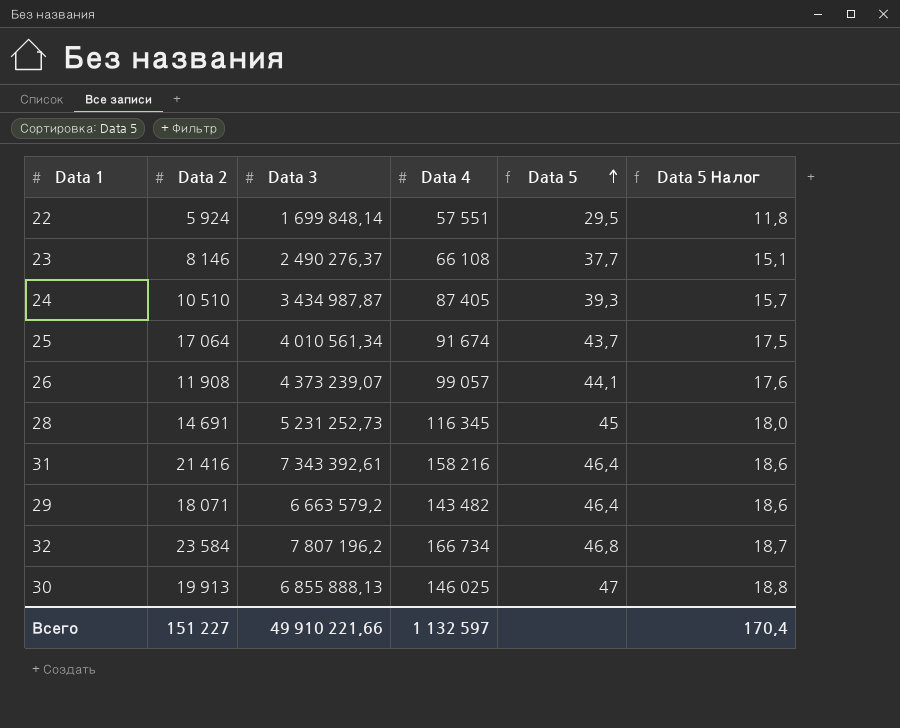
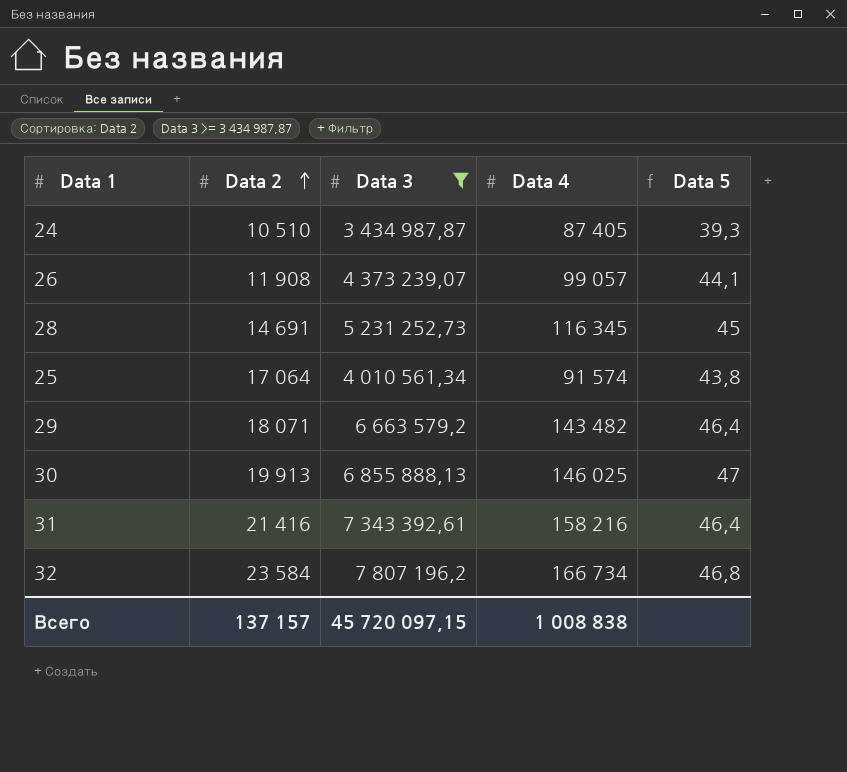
filter: none -> Data 3 >= 3 434 987,87
row order: Data 5 ascending -> Data 2 ascending
column Data 5 Налог | formula: [Data 5] * 0,4 -> none
25 | Data 4: 91 674 -> 91 574
25 | Data 5: 43,7 -> 43,8
Всего | Data 2: 151 227 -> 137 157
Всего | Data 3: 49 910 221,66 -> 45 720 097,15
Всего | Data 4: 1 132 597 -> 1 008 838

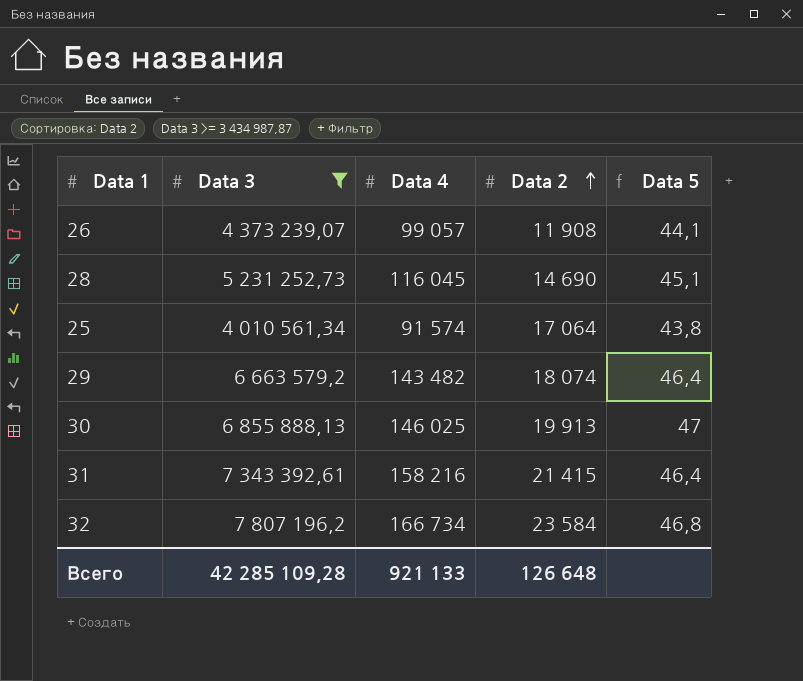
column Data 2 | position: 2 -> 4
row 24: 10 510 | 3 434 987,87 | 87 405 | 39,3 -> none
28 | Data 4: 116 345 -> 116 045
28 | Data 2: 14 691 -> 14 690
28 | Data 5: 45 -> 45,1
29 | Data 2: 18 071 -> 18 074
31 | Data 2: 21 416 -> 21 415
Всего | Data 3: 45 720 097,15 -> 42 285 109,28
Всего | Data 4: 1 008 838 -> 921 133
Всего | Data 2: 137 157 -> 126 648

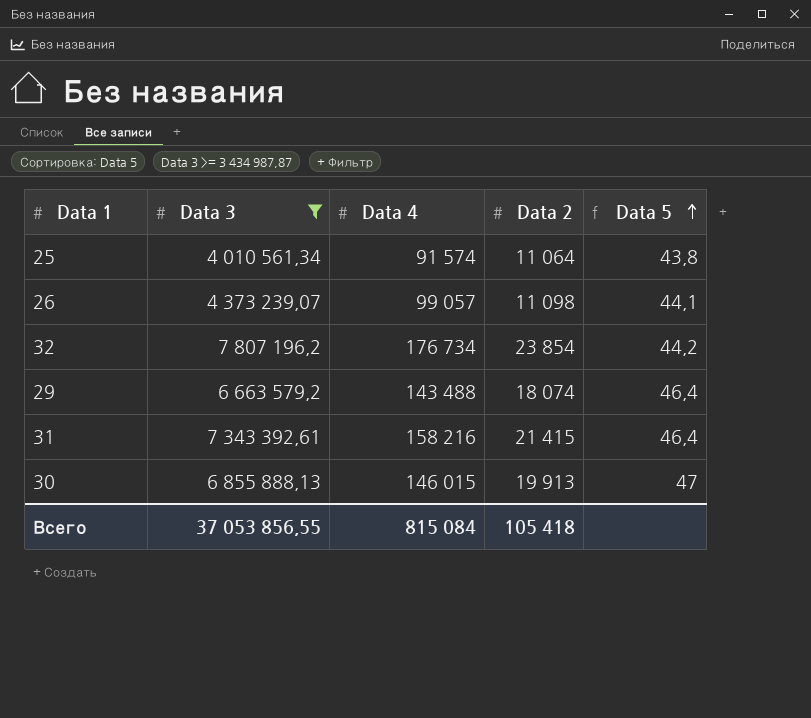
row order: Data 2 ascending -> Data 5 ascending
row 28: 5 231 252,73 | 116 045 | 14 690 | 45,1 -> none
25 | Data 2: 17 064 -> 11 064
26 | Data 2: 11 908 -> 11 098
32 | Data 4: 166 734 -> 176 734
32 | Data 2: 23 584 -> 23 854
32 | Data 5: 46,8 -> 44,2
29 | Data 4: 143 482 -> 143 488
30 | Data 4: 146 025 -> 146 015
Всего | Data 3: 42 285 109,28 -> 37 053 856,55
Всего | Data 4: 921 133 -> 815 084
Всего | Data 2: 126 648 -> 105 418

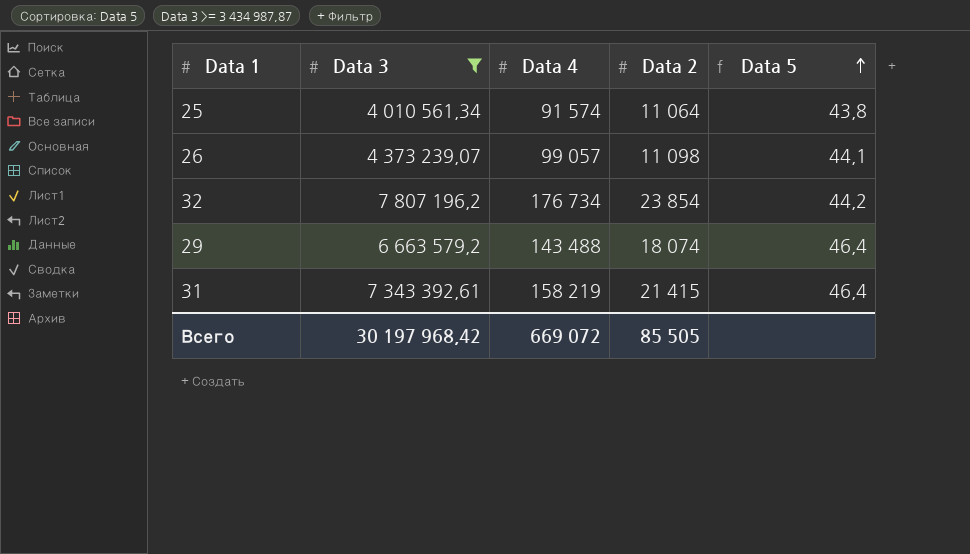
row 30: 6 855 888,13 | 146 015 | 19 913 | 47 -> none
31 | Data 4: 158 216 -> 158 219
Всего | Data 3: 37 053 856,55 -> 30 197 968,42
Всего | Data 4: 815 084 -> 669 072
Всего | Data 2: 105 418 -> 85 505

